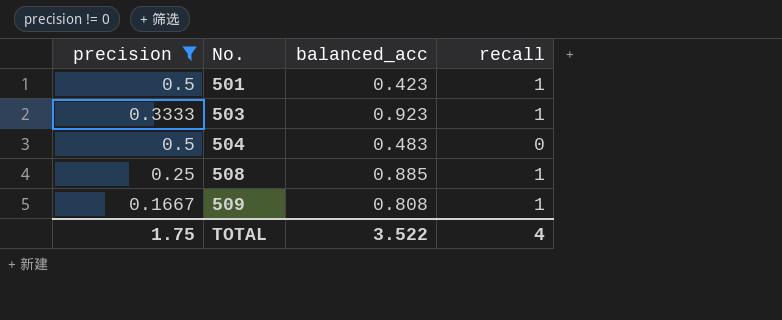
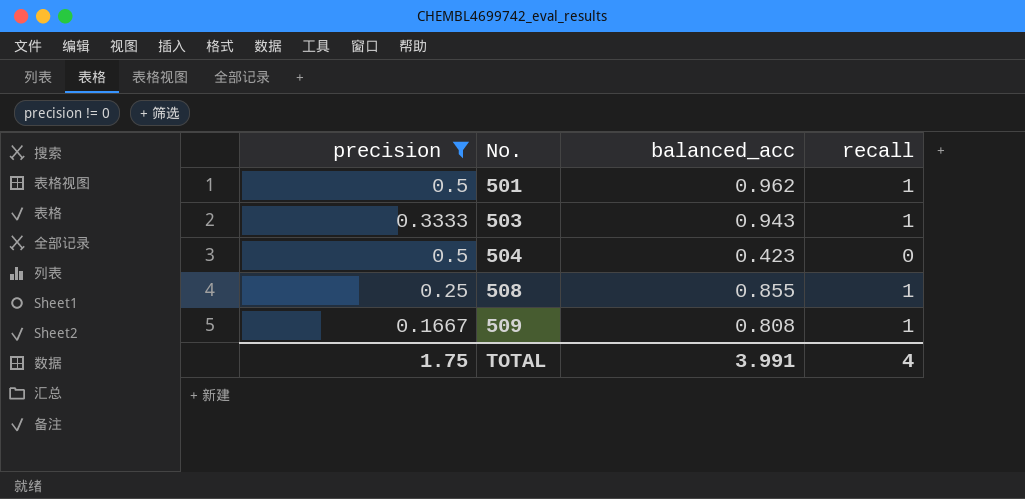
501 | balanced_acc: 0.423 -> 0.962
503 | balanced_acc: 0.923 -> 0.943
504 | balanced_acc: 0.483 -> 0.423
508 | balanced_acc: 0.885 -> 0.855
TOTAL | balanced_acc: 3.522 -> 3.991

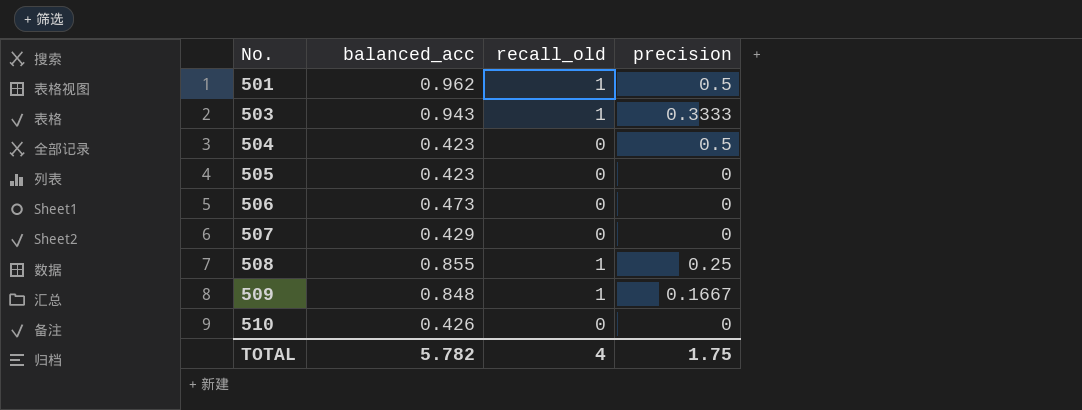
filter: precision != 0 -> none
column name: recall -> recall_old
column precision | position: 1 -> 4
509 | balanced_acc: 0.808 -> 0.848
TOTAL | balanced_acc: 3.991 -> 5.782

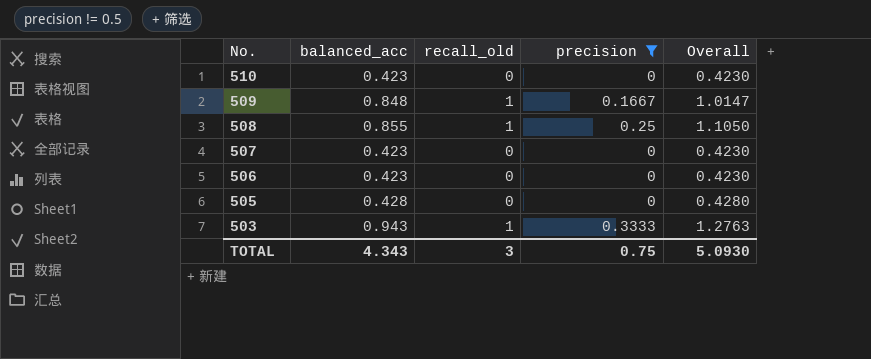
filter: none -> precision != 0.5
row order: No. ascending -> No. descending
column Overall | formula: none -> [balanced_acc] + [precision]
510 | balanced_acc: 0.426 -> 0.423
507 | balanced_acc: 0.429 -> 0.423
506 | balanced_acc: 0.473 -> 0.423
505 | balanced_acc: 0.423 -> 0.428
TOTAL | balanced_acc: 5.782 -> 4.343
TOTAL | recall_old: 4 -> 3
TOTAL | precision: 1.75 -> 0.75

